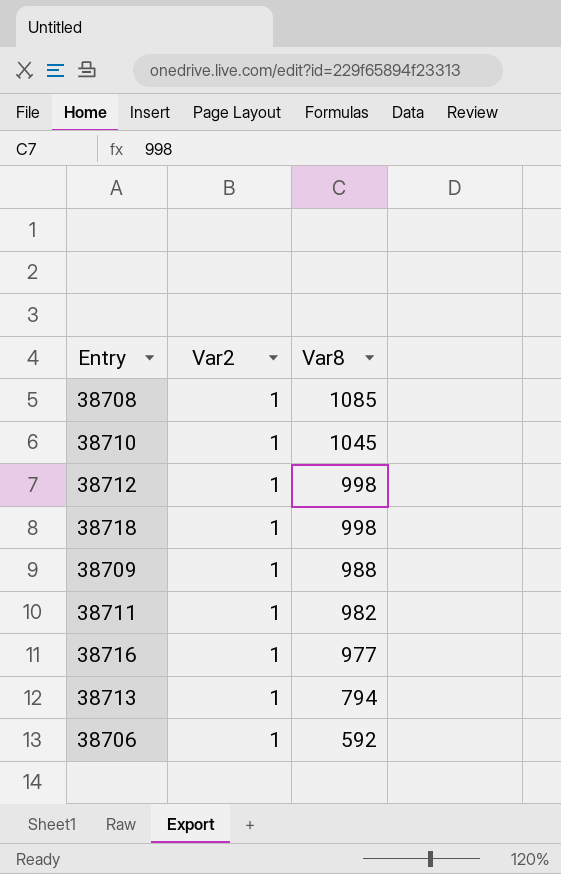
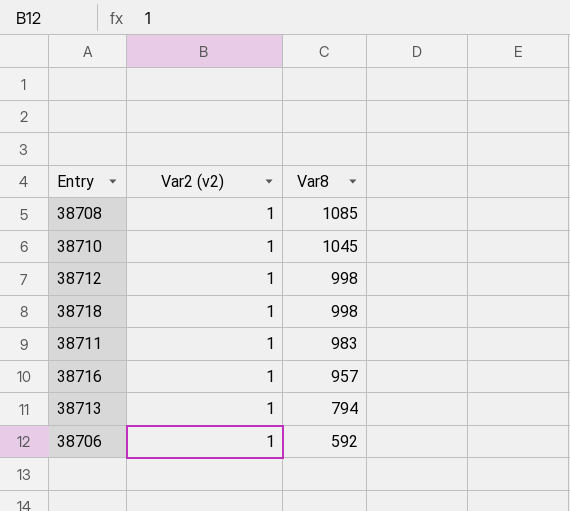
column name: Var2 -> Var2 (v2)
row 38709: 1 | 988 -> none
38711 | Var8: 982 -> 983
38716 | Var8: 977 -> 957

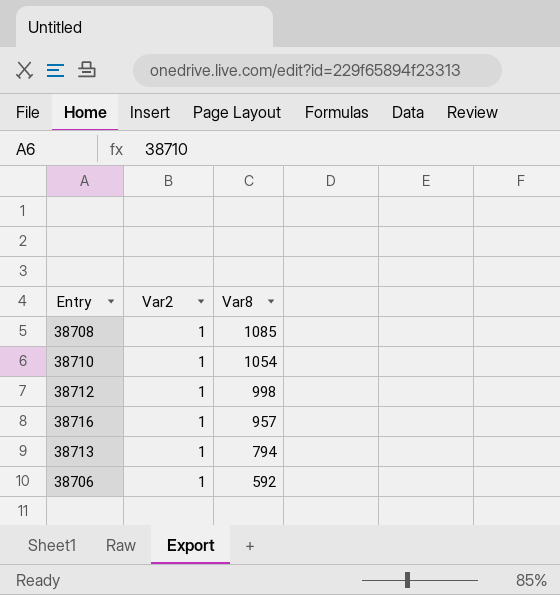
column name: Var2 (v2) -> Var2
row 38718: 1 | 998 -> none
row 38711: 1 | 983 -> none
38710 | Var8: 1045 -> 1054

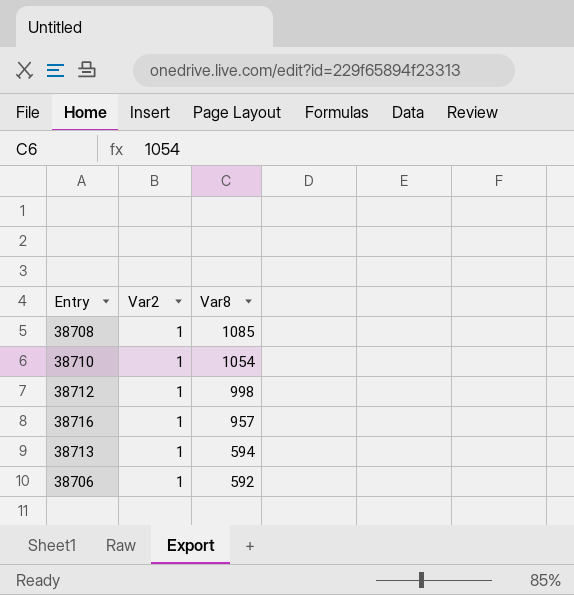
38713 | Var8: 794 -> 594

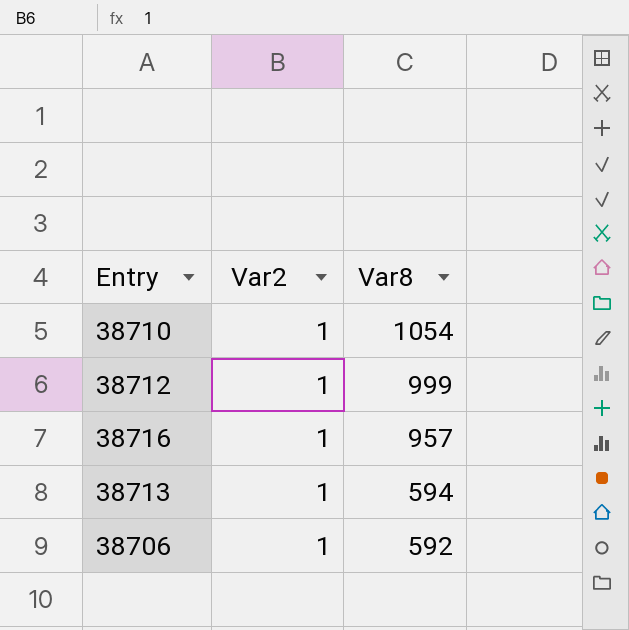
row 38708: 1 | 1085 -> none
38712 | Var8: 998 -> 999

